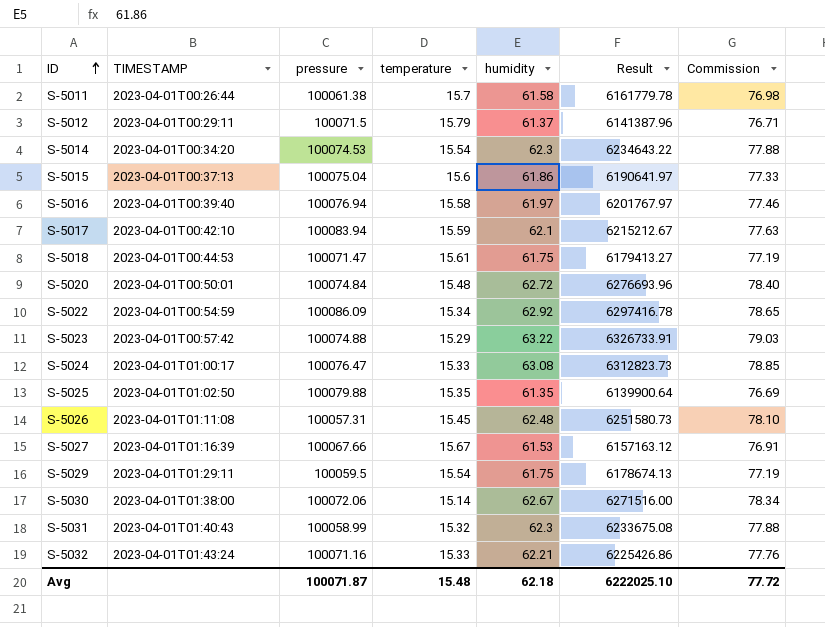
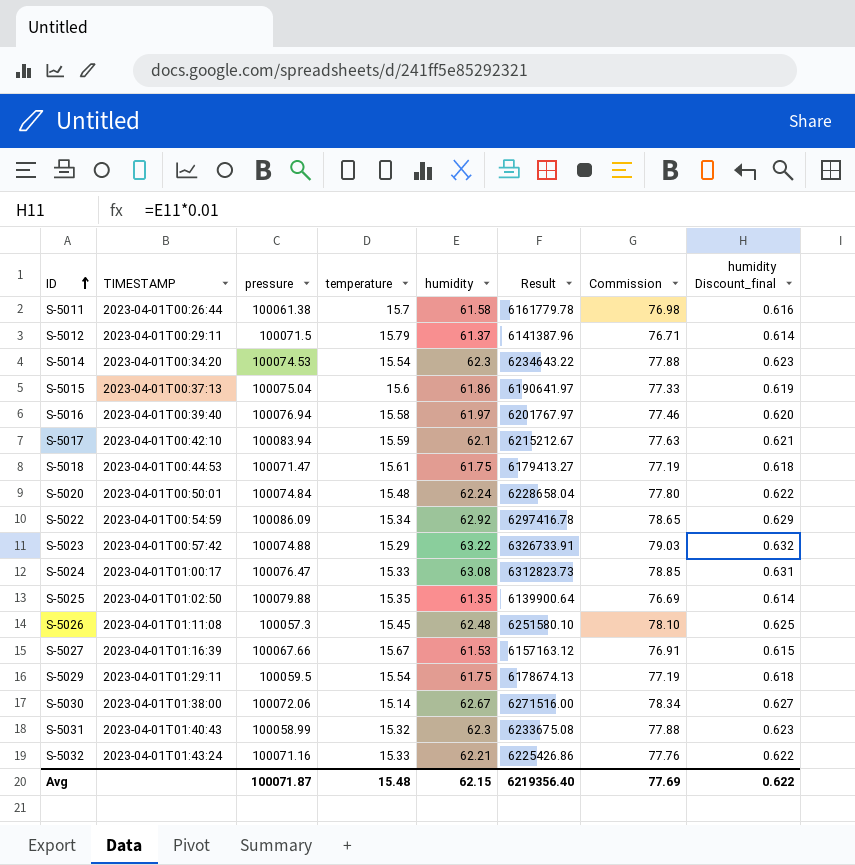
column humidity Discount_final | formula: none -> [humidity] * 0.01
S-5020 | humidity: 62.72 -> 62.24
S-5020 | Result: 6276693.96 -> 6228658.04
S-5020 | Commission: 78.40 -> 77.80
S-5026 | pressure: 100057.31 -> 100057.3
S-5026 | Result: 6251580.73 -> 6251580.10
Avg | humidity: 62.18 -> 62.15
Avg | Result: 6222025.10 -> 6219356.40
Avg | Commission: 77.72 -> 77.69

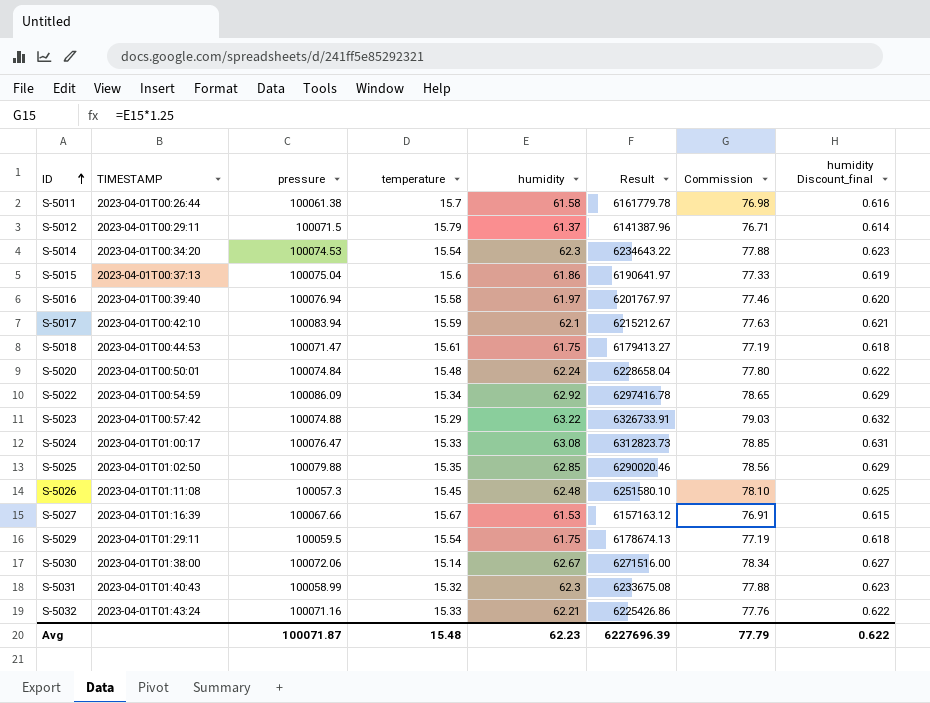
S-5025 | humidity: 61.35 -> 62.85
S-5025 | Result: 6139900.64 -> 6290020.46
S-5025 | Commission: 76.69 -> 78.56
S-5025 | humidity Discount_final: 0.614 -> 0.629
Avg | humidity: 62.15 -> 62.23
Avg | Result: 6219356.40 -> 6227696.39
Avg | Commission: 77.69 -> 77.79

